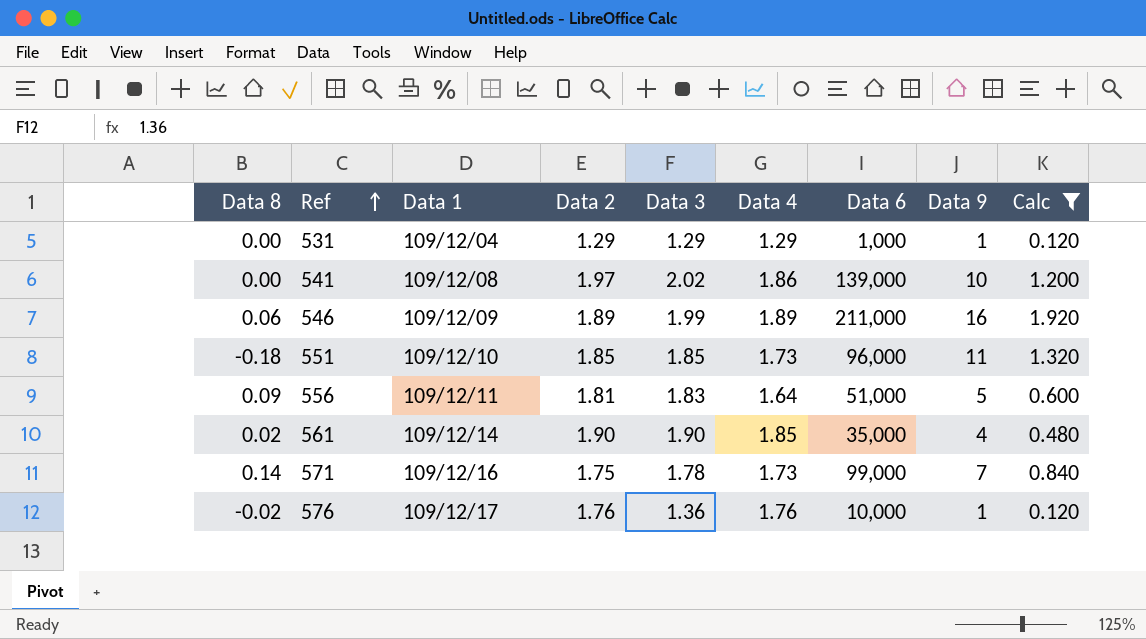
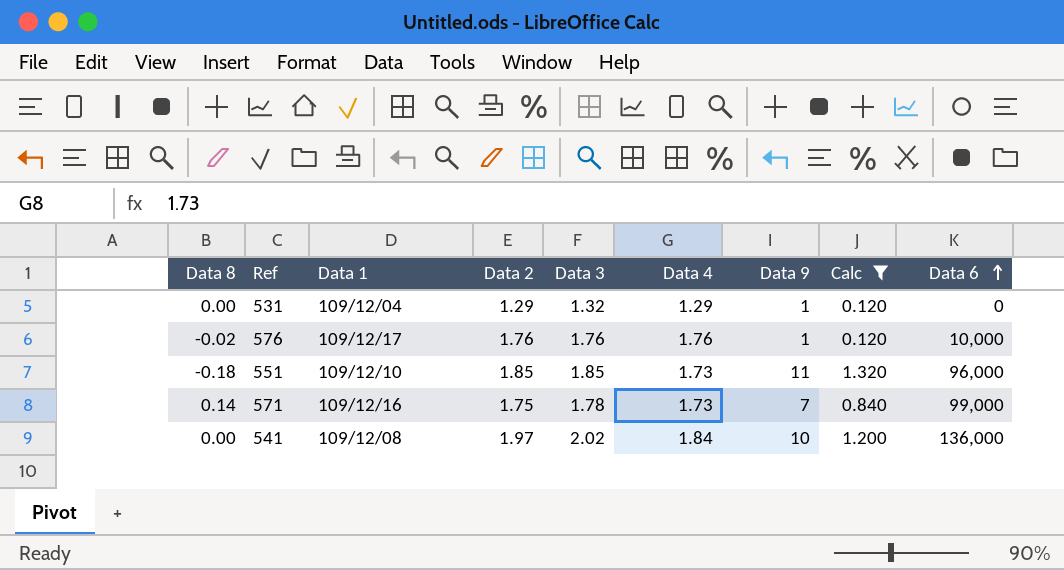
row order: Ref ascending -> Data 6 ascending
column Data 6 | position: 7 -> 9
row 546: 0.06 | 109/12/09 | 1.89 | 1.99 | 1.89 | 211,000 | 16 | 1.920 -> none
row 556: 0.09 | 109/12/11 | 1.81 | 1.83 | 1.64 | 51,000 | 5 | 0.600 -> none
row 561: 0.02 | 109/12/14 | 1.90 | 1.90 | 1.85 | 35,000 | 4 | 0.480 -> none
531 | Data 3: 1.29 -> 1.32
531 | Data 6: 1,000 -> 0
576 | Data 3: 1.36 -> 1.76
541 | Data 4: 1.86 -> 1.84
541 | Data 6: 139,000 -> 136,000

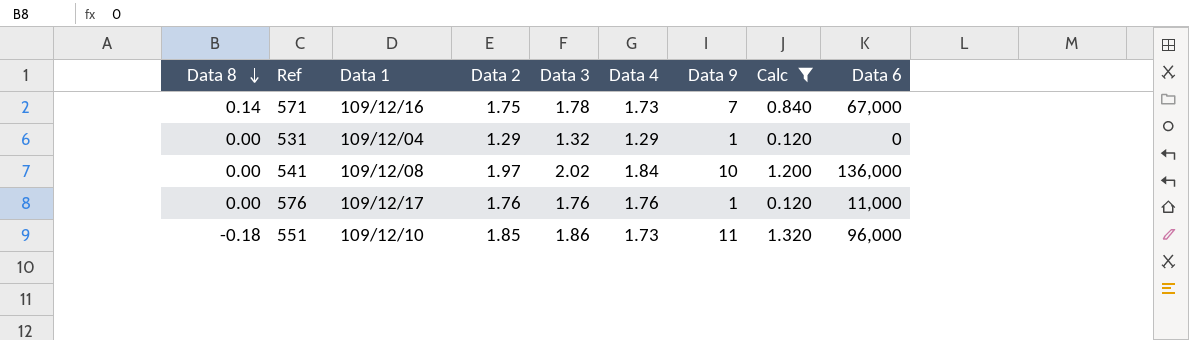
row order: Data 6 ascending -> Data 8 descending
571 | Data 6: 99,000 -> 67,000
576 | Data 8: -0.02 -> 0.00
576 | Data 6: 10,000 -> 11,000
551 | Data 3: 1.85 -> 1.86

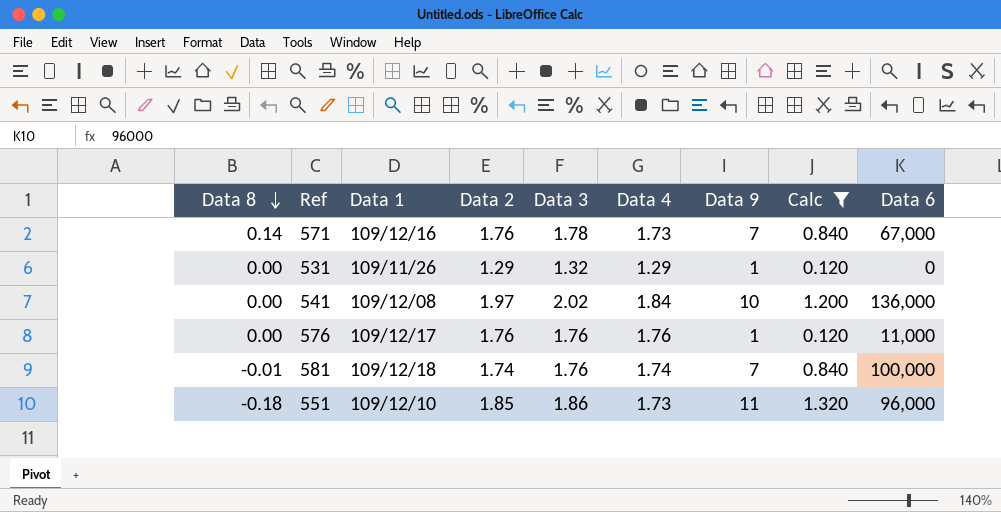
571 | Data 2: 1.75 -> 1.76
531 | Data 1: 109/12/04 -> 109/11/26
row 581: none -> -0.01 | 109/12/18 | 1.74 | 1.76 | 1.74 | 7 | 0.840 | 100,000

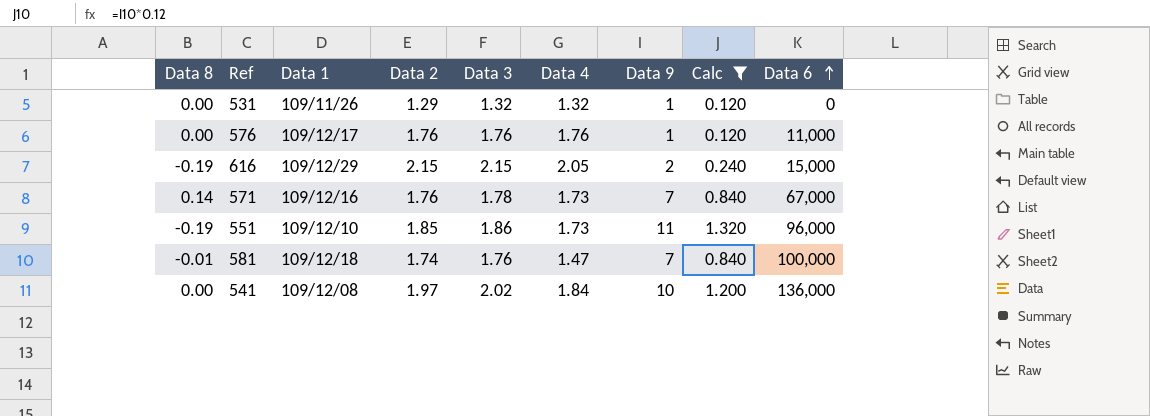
row order: Data 8 descending -> Data 6 ascending
531 | Data 4: 1.29 -> 1.32
row 616: none -> -0.19 | 109/12/29 | 2.15 | 2.15 | 2.05 | 2 | 0.240 | 15,000
551 | Data 8: -0.18 -> -0.19
581 | Data 4: 1.74 -> 1.47

